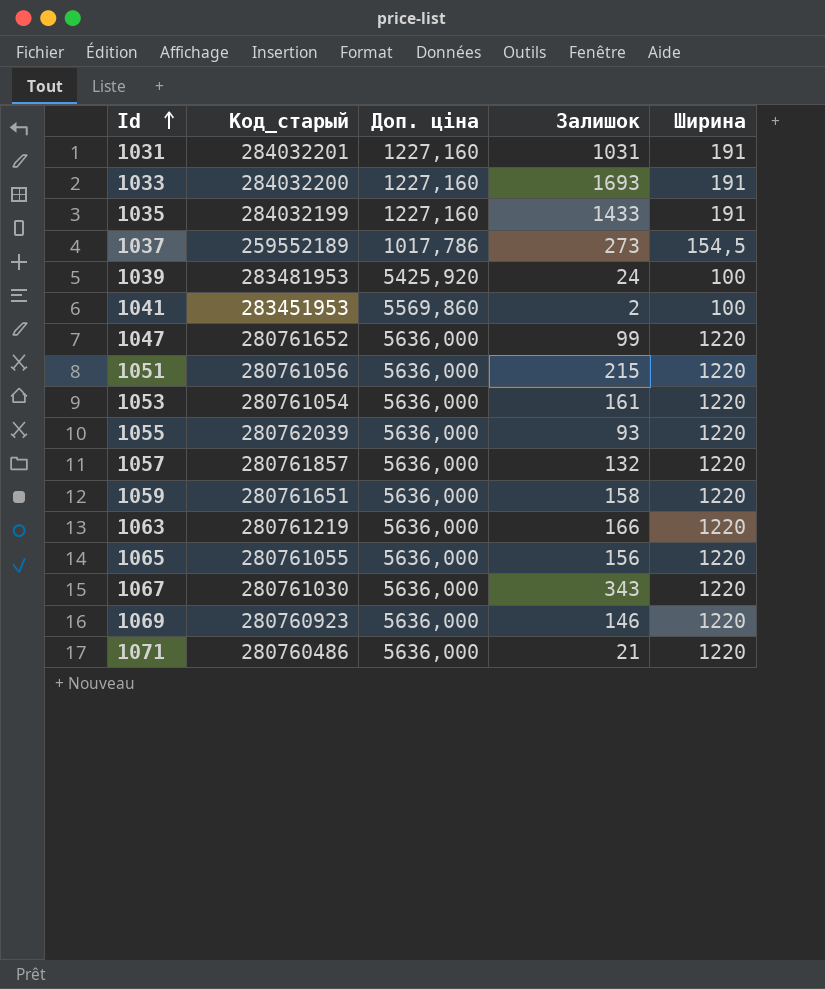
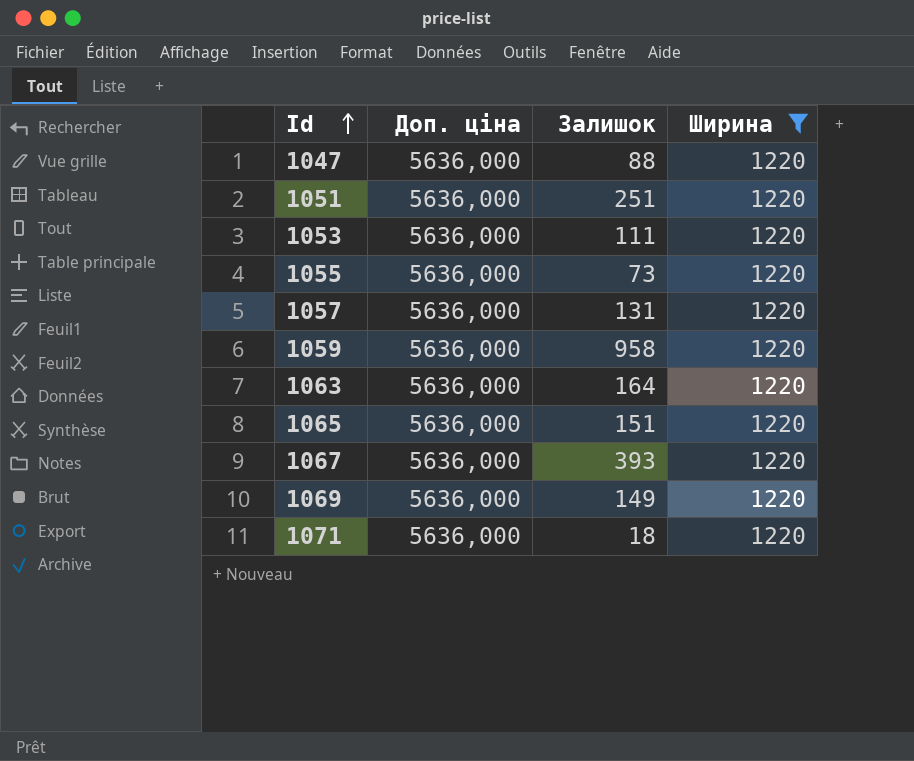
filter: none -> Ширина = 1220
column Код_старый | position: 2 -> none
1047 | Залишок: 99 -> 88
1051 | Залишок: 215 -> 251
1053 | Залишок: 161 -> 111
1055 | Залишок: 93 -> 73
1057 | Залишок: 132 -> 131
1059 | Залишок: 158 -> 958
1063 | Залишок: 166 -> 164
1065 | Залишок: 156 -> 151
1067 | Залишок: 343 -> 393
1069 | Залишок: 146 -> 149
1071 | Залишок: 21 -> 18

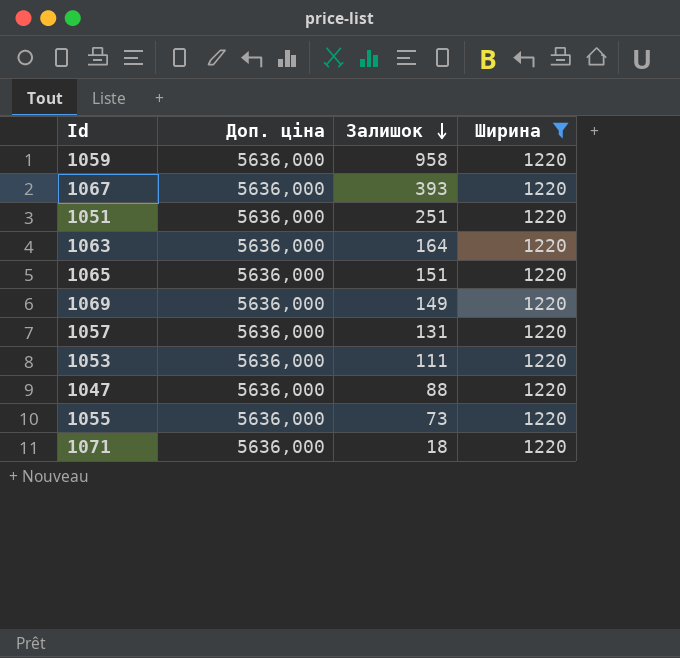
row order: Id ascending -> Залишок descending

